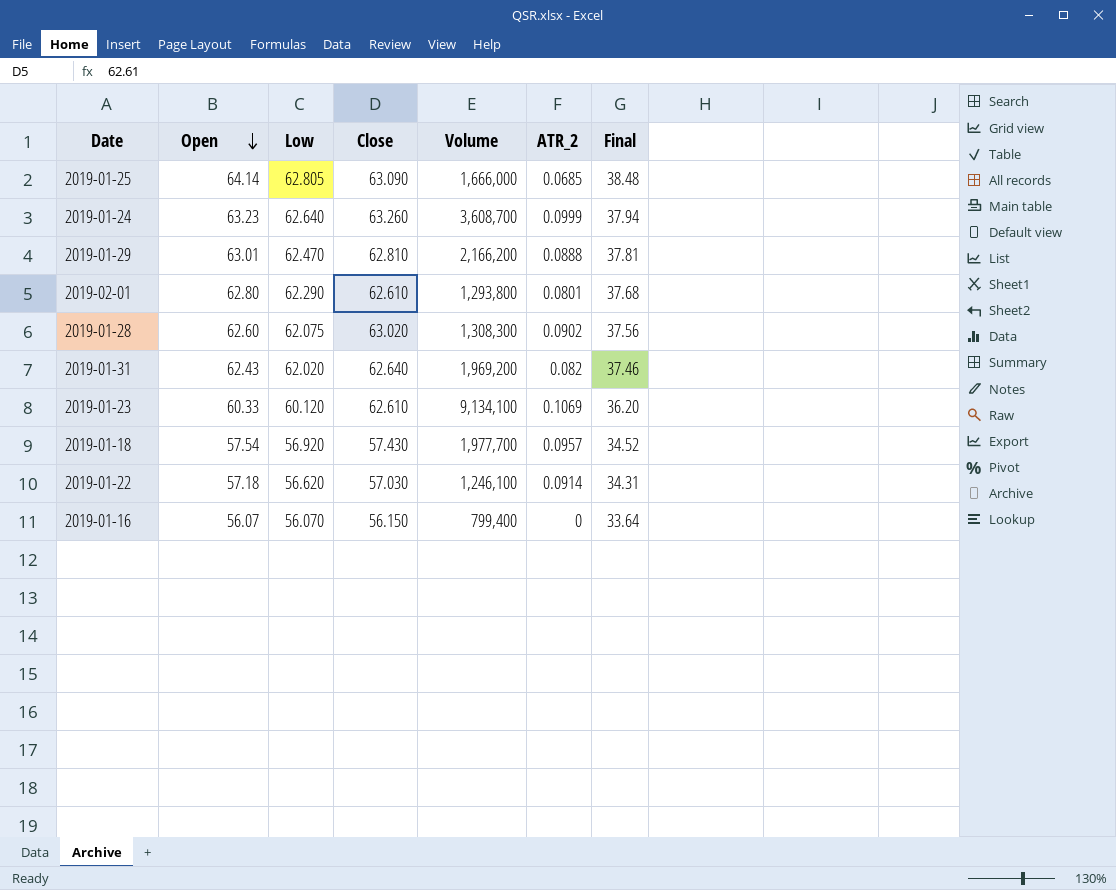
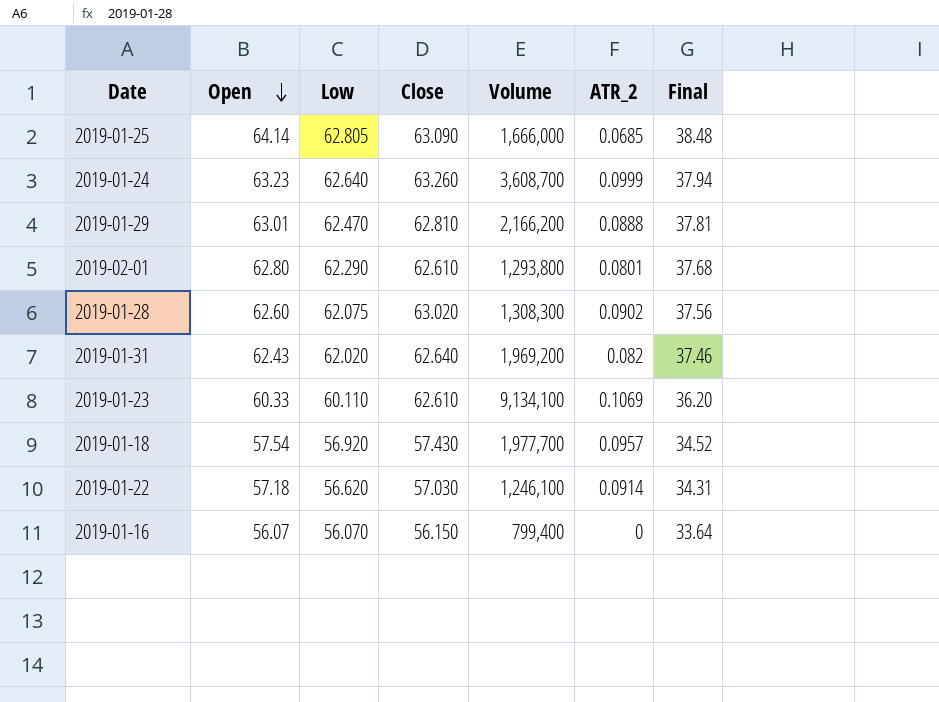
2019-01-23 | Low: 60.120 -> 60.110

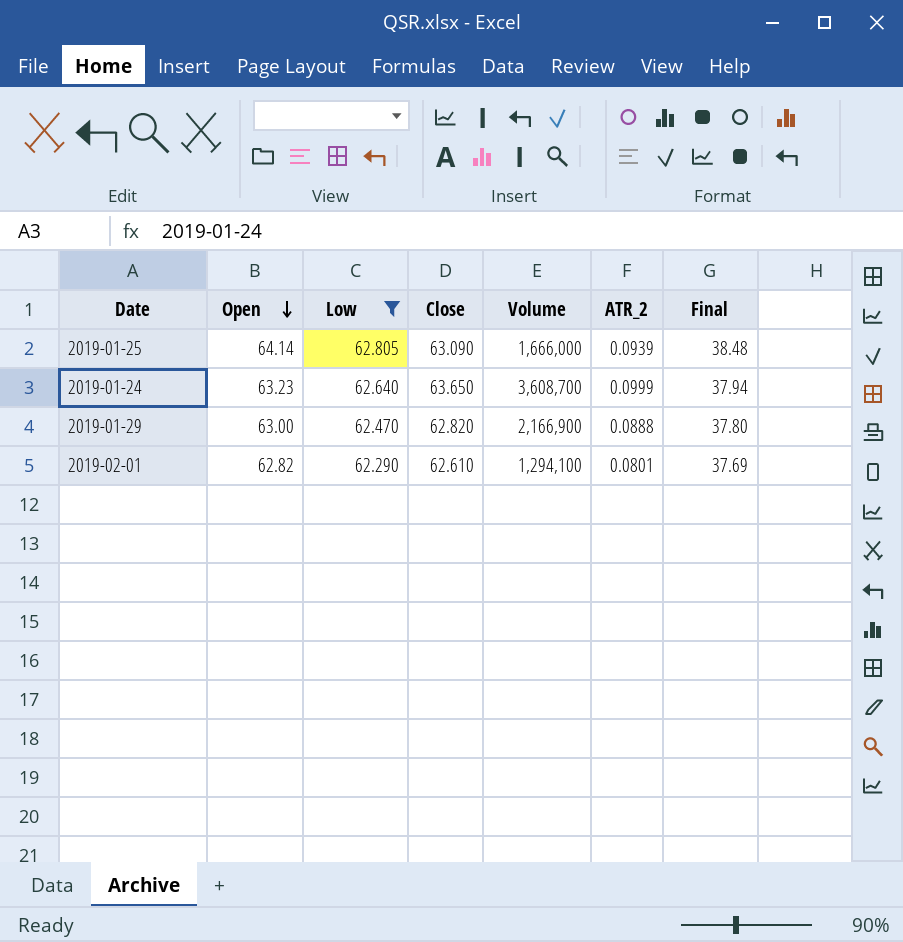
filter: none -> Low >= 62.290
2019-01-25 | ATR_2: 0.0685 -> 0.0939
2019-01-24 | Close: 63.260 -> 63.650
2019-01-29 | Open: 63.01 -> 63.00
2019-01-29 | Close: 62.810 -> 62.820
2019-01-29 | Volume: 2,166,200 -> 2,166,900
2019-01-29 | Final: 37.81 -> 37.80
2019-02-01 | Open: 62.80 -> 62.82
2019-02-01 | Volume: 1,293,800 -> 1,294,100
2019-02-01 | Final: 37.68 -> 37.69

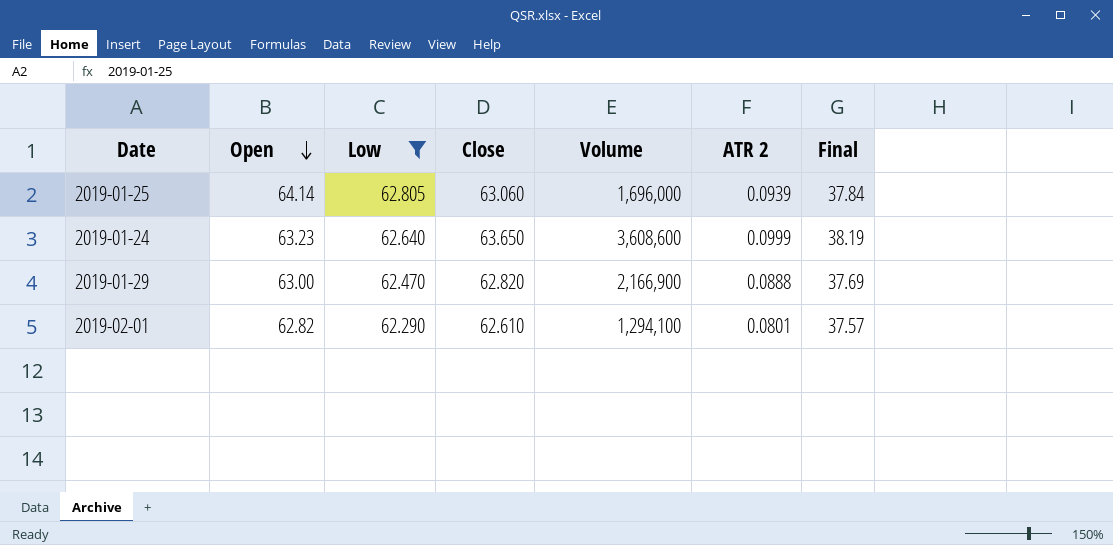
column name: ATR_2 -> ATR 2
column Final | formula: [Open] * 0.6 -> [Close] * 0.6
2019-01-25 | Close: 63.090 -> 63.060
2019-01-25 | Volume: 1,666,000 -> 1,696,000
2019-01-24 | Volume: 3,608,700 -> 3,608,600

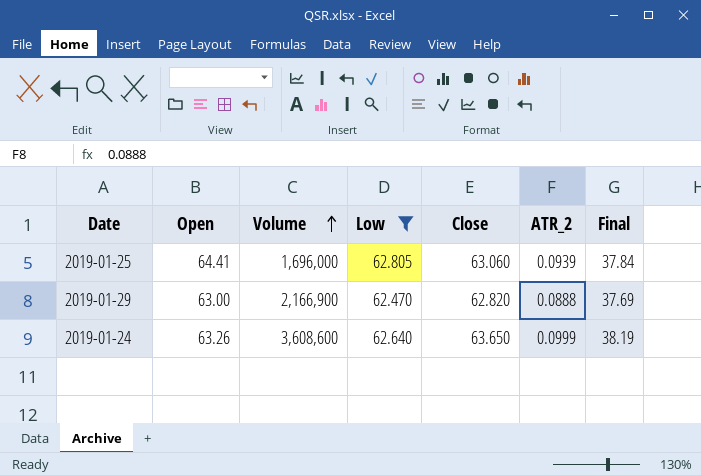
row order: Open descending -> Volume ascending
column Volume | position: 5 -> 3
column name: ATR 2 -> ATR_2
row 2019-02-01: 62.82 | 62.290 | 62.610 | 1,294,100 | 0.0801 | 37.57 -> none
2019-01-25 | Open: 64.14 -> 64.41
2019-01-24 | Open: 63.23 -> 63.26

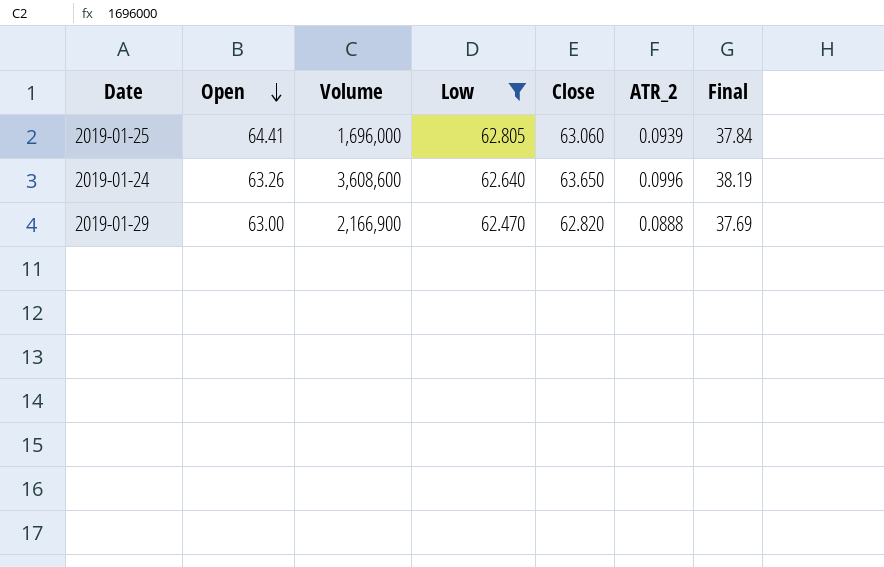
row order: Volume ascending -> Open descending
2019-01-24 | ATR_2: 0.0999 -> 0.0996

